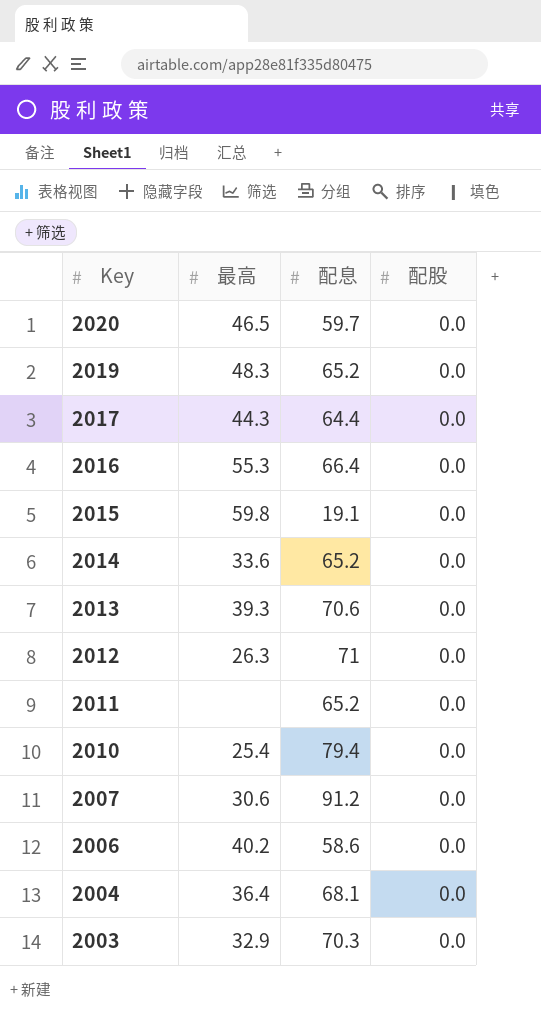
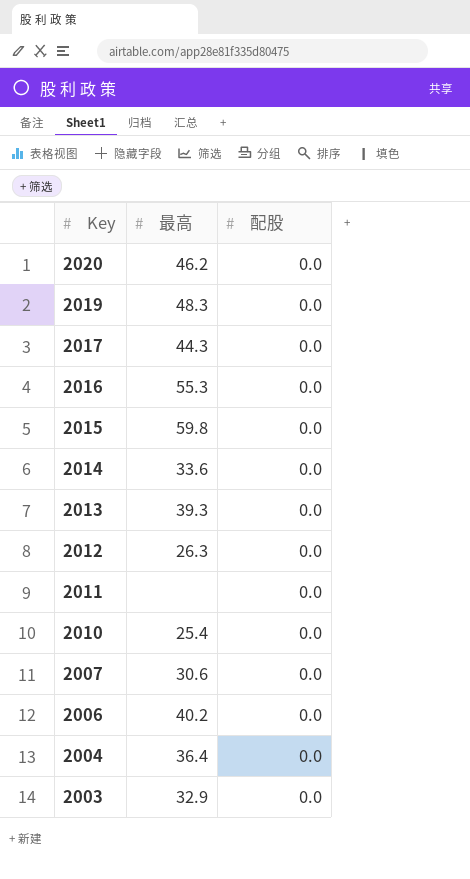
column 配息 | position: 3 -> none
2020 | 最高: 46.5 -> 46.2

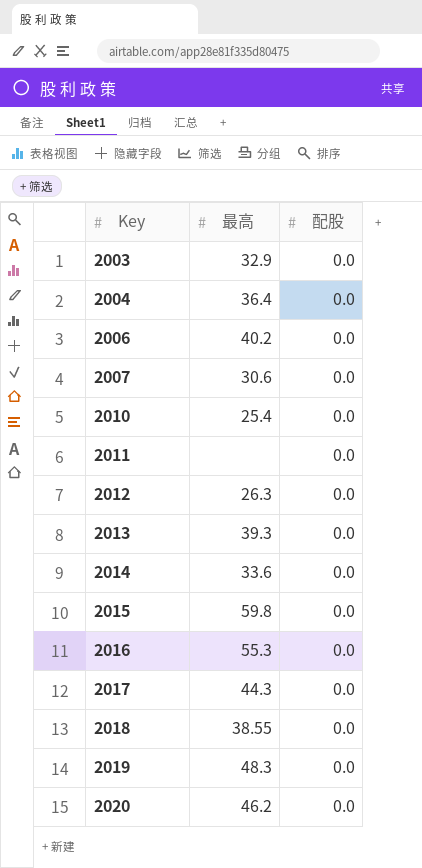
row order: Key descending -> Key ascending
row 2018: none -> 38.55 | 0.0

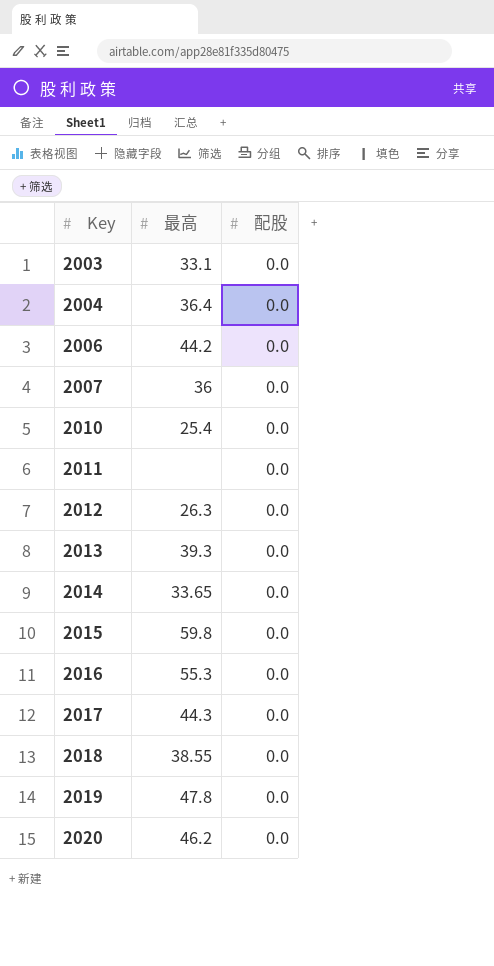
2003 | 最高: 32.9 -> 33.1
2006 | 最高: 40.2 -> 44.2
2007 | 最高: 30.6 -> 36
2014 | 最高: 33.6 -> 33.65
2019 | 最高: 48.3 -> 47.8

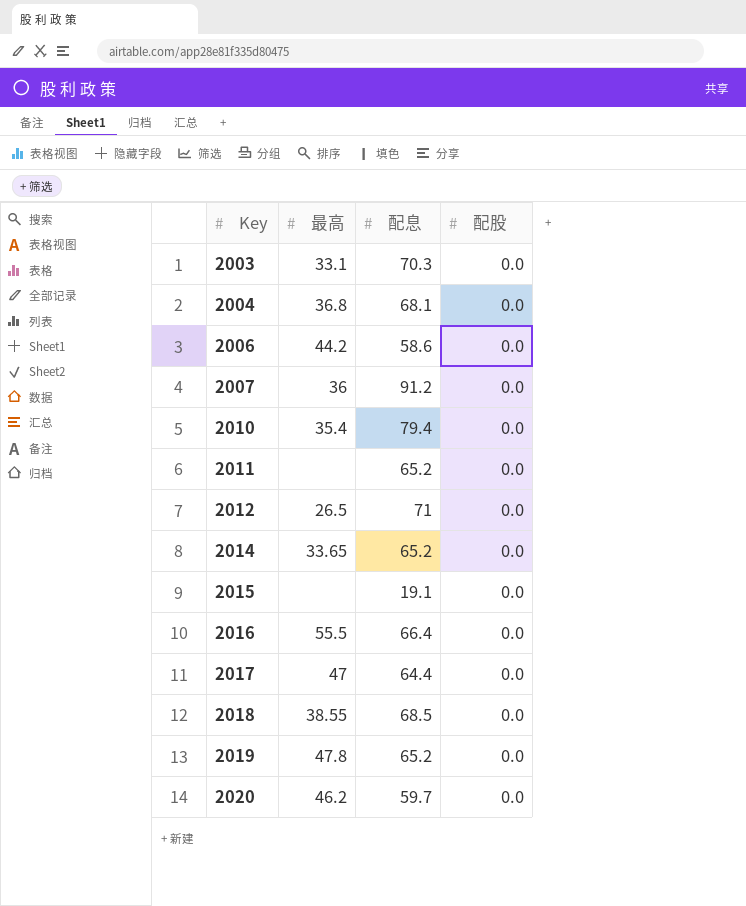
column 配息 | position: none -> 3
row 2013: 39.3 | 0.0 -> none
2004 | 最高: 36.4 -> 36.8
2010 | 最高: 25.4 -> 35.4
2012 | 最高: 26.3 -> 26.5
2015 | 最高: 59.8 -> none
2016 | 最高: 55.3 -> 55.5
2017 | 最高: 44.3 -> 47

